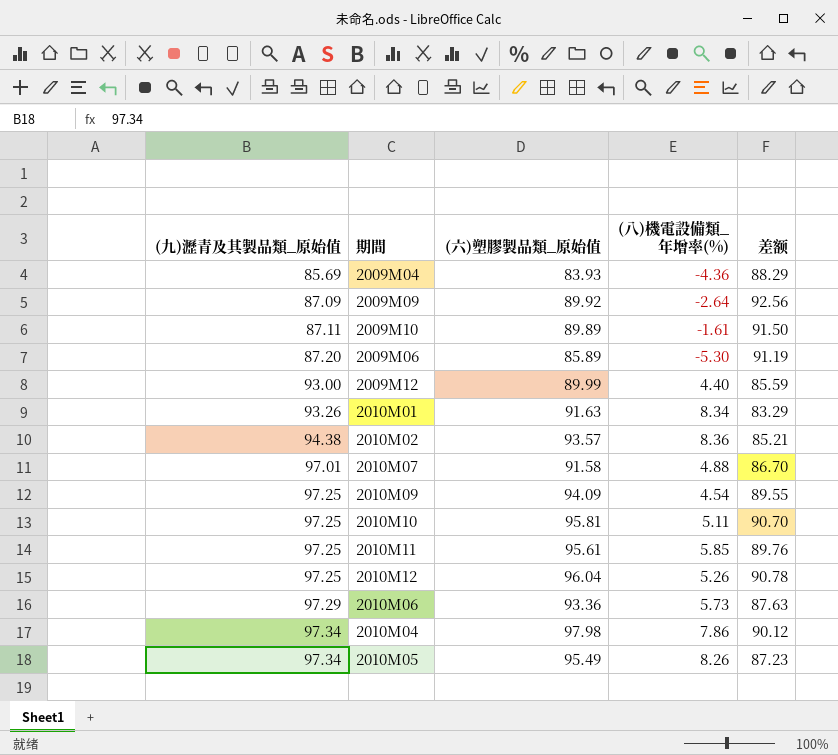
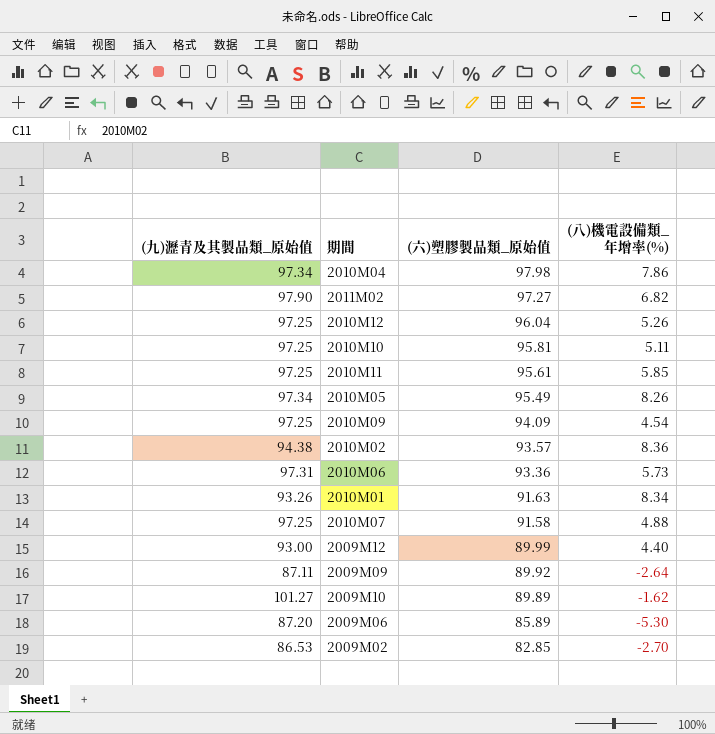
row order: (九)瀝青及其製品類_原始值 ascending -> (六)塑膠製品類_原始值 descending
column 差额 | formula: [(六)塑膠製品類_原始值] - [(八)機電設備類_年增率(%)] -> none
row 2009M04: 85.69 | 83.93 | -4.36 | 88.29 -> none
row 2011M02: none -> 97.90 | 97.27 | 6.82
2010M06 | (九)瀝青及其製品類_原始值: 97.29 -> 97.31
2010M07 | (九)瀝青及其製品類_原始值: 97.01 -> 97.25
2009M09 | (九)瀝青及其製品類_原始值: 87.09 -> 87.11
2009M10 | (九)瀝青及其製品類_原始值: 87.11 -> 101.27
2009M10 | (八)機電設備類_年增率(%): -1.61 -> -1.62
row 2009M02: none -> 86.53 | 82.85 | -2.70

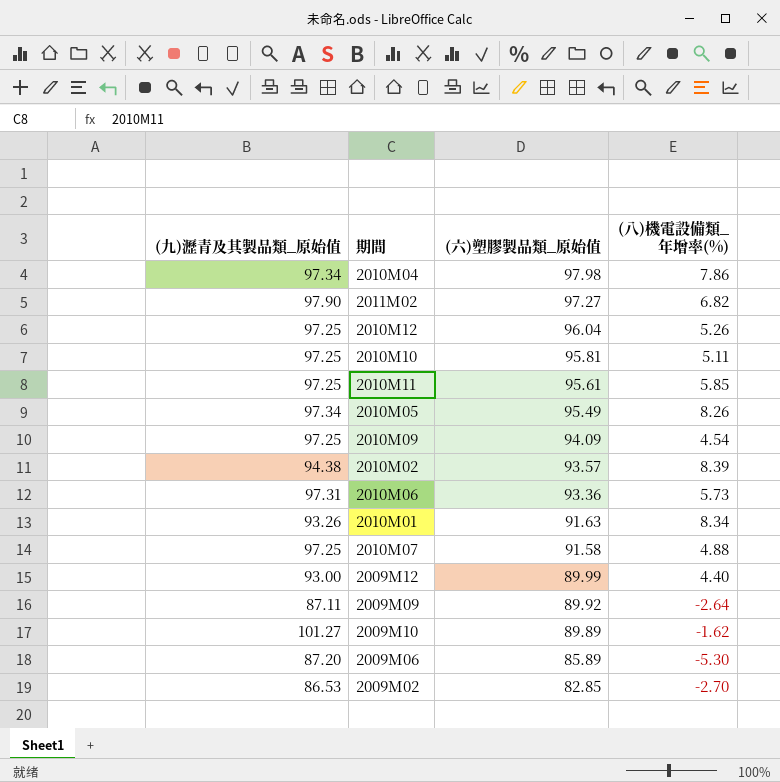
2010M02 | (八)機電設備類_年增率(%): 8.36 -> 8.39

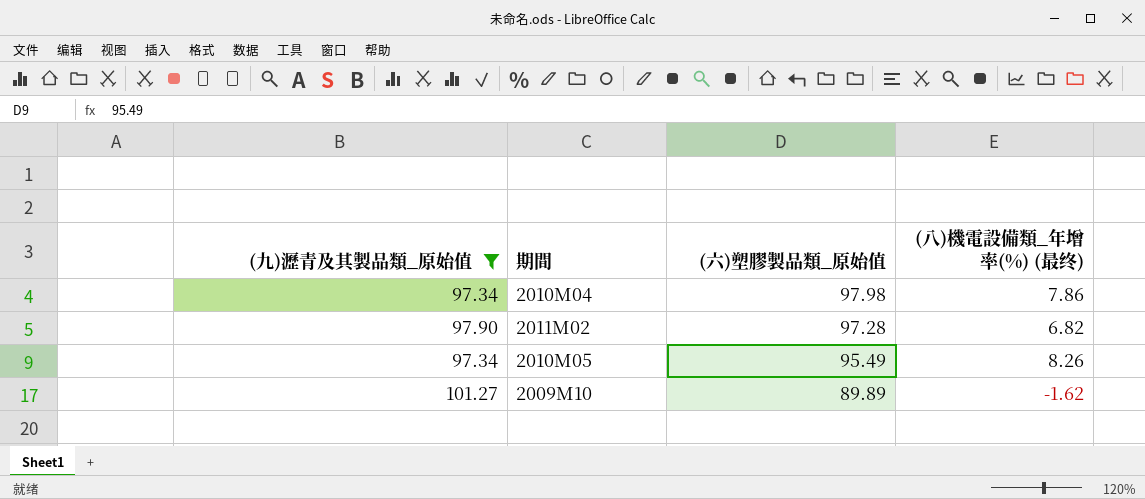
filter: none -> (九)瀝青及其製品類_原始值 >= 97.34
column name: (八)機電設備類_年增率(%) -> (八)機電設備類_年增率(%) (最终)
2011M02 | (六)塑膠製品類_原始值: 97.27 -> 97.28

